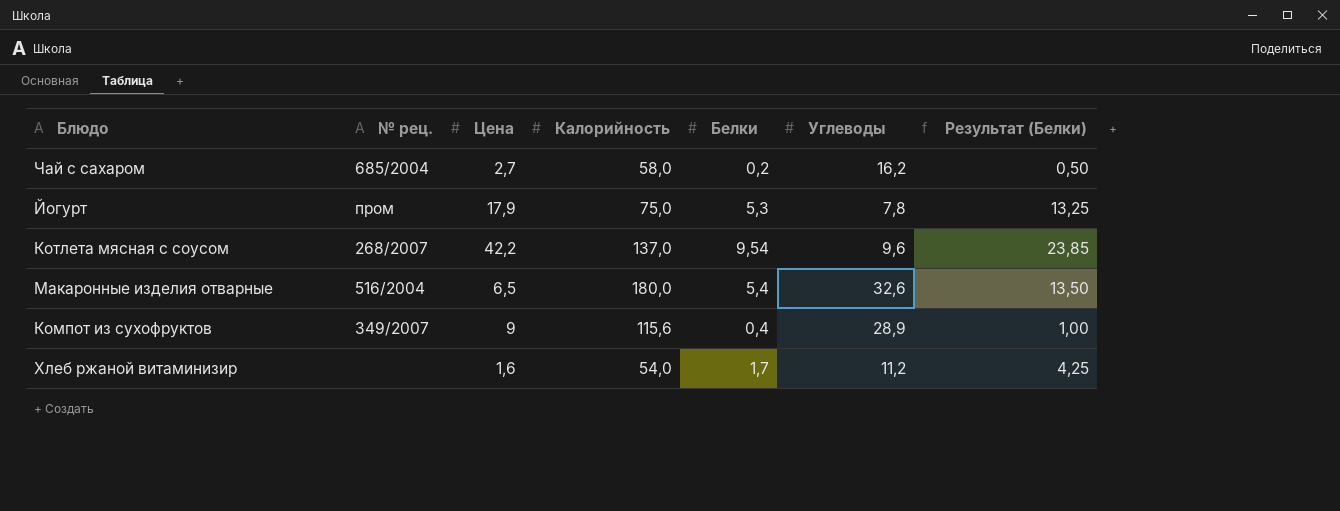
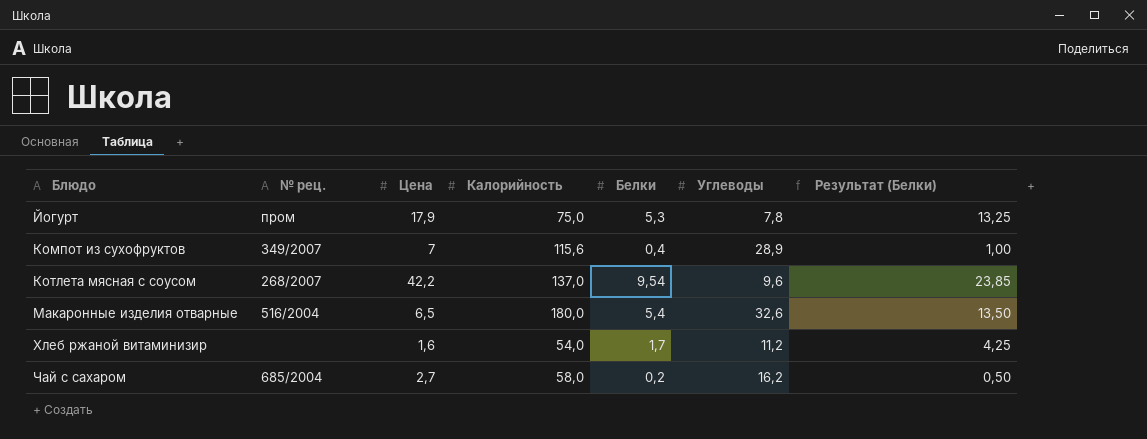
row order: none -> Блюдо ascending
Компот из сухофруктов | Цена: 9 -> 7

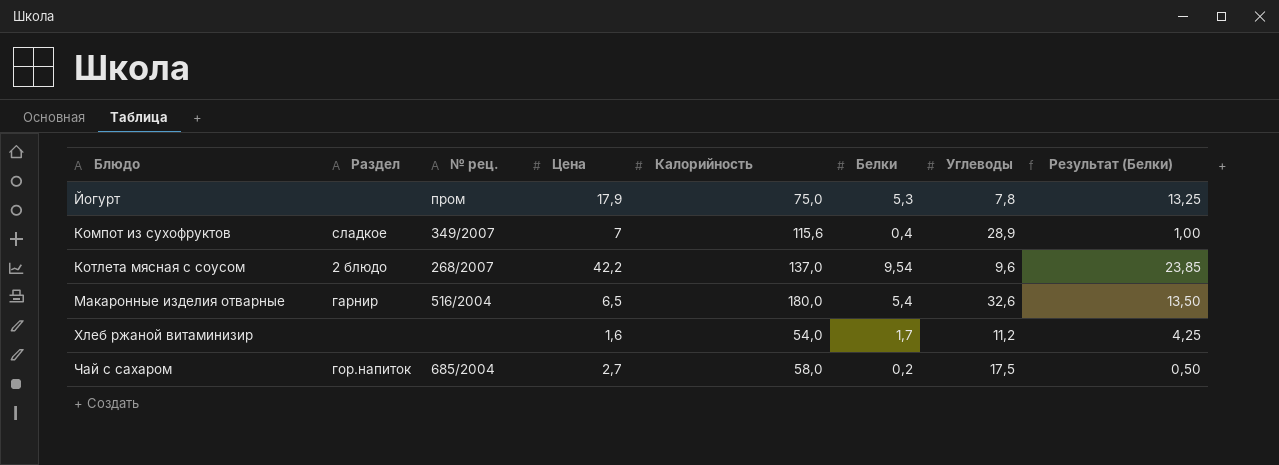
column Раздел | position: none -> 2
Чай с сахаром | Углеводы: 16,2 -> 17,5

